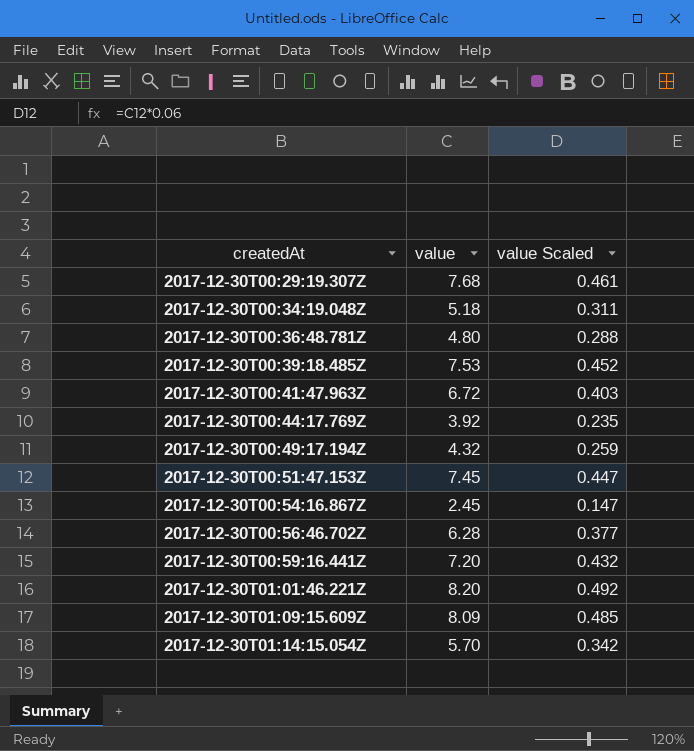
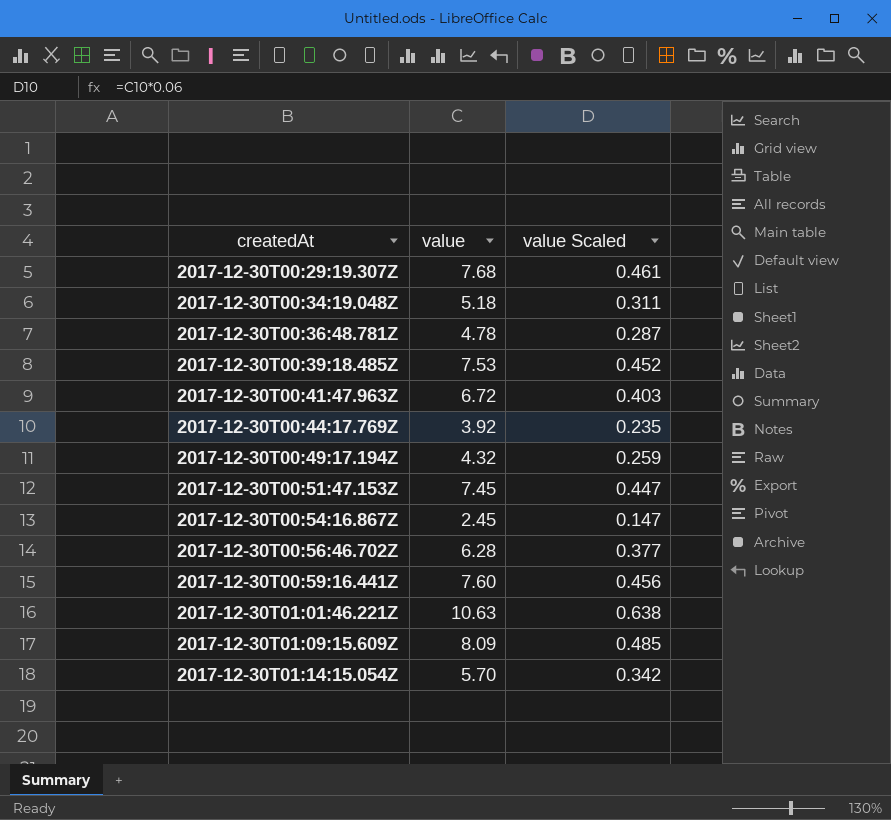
2017-12-30T00:36:48.781Z | value: 4.80 -> 4.78
2017-12-30T00:36:48.781Z | value Scaled: 0.288 -> 0.287
2017-12-30T00:59:16.441Z | value: 7.20 -> 7.60
2017-12-30T00:59:16.441Z | value Scaled: 0.432 -> 0.456
2017-12-30T01:01:46.221Z | value: 8.20 -> 10.63
2017-12-30T01:01:46.221Z | value Scaled: 0.492 -> 0.638

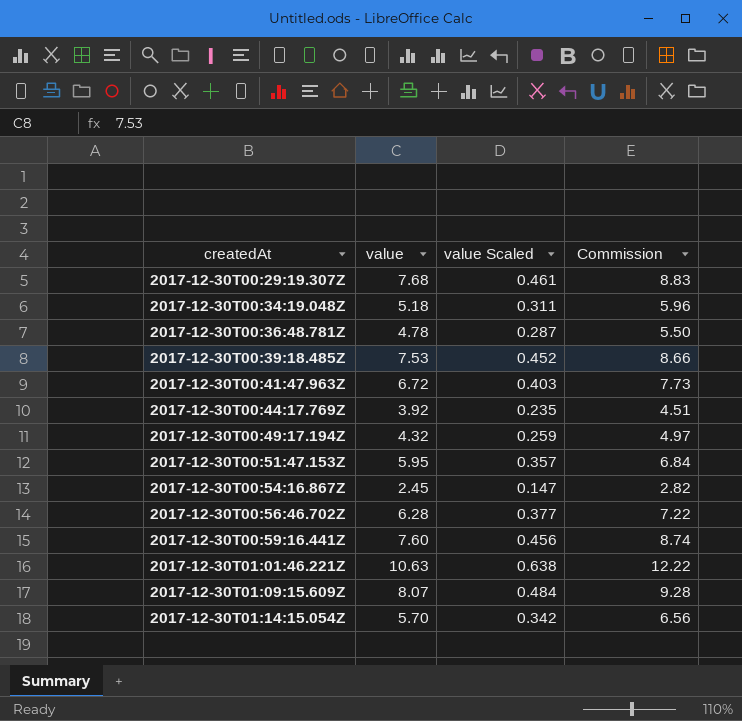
column Commission | formula: none -> [value] * 1.15
2017-12-30T00:51:47.153Z | value: 7.45 -> 5.95
2017-12-30T00:51:47.153Z | value Scaled: 0.447 -> 0.357
2017-12-30T01:09:15.609Z | value: 8.09 -> 8.07
2017-12-30T01:09:15.609Z | value Scaled: 0.485 -> 0.484

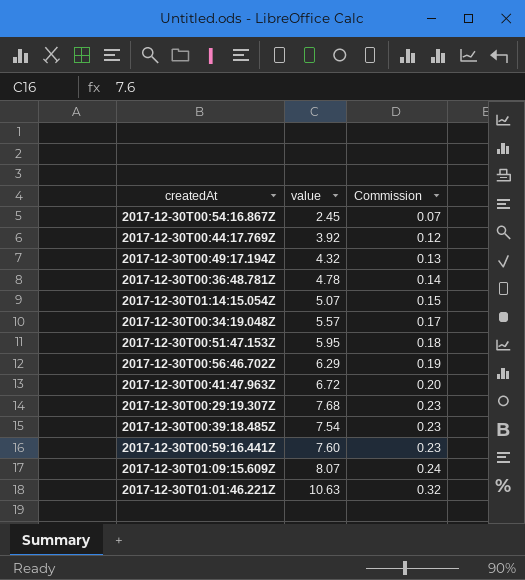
row order: createdAt ascending -> Commission ascending
column value Scaled | formula: [value] * 0.06 -> none
column Commission | formula: [value] * 1.15 -> [value] * 0.03
2017-12-30T01:14:15.054Z | value: 5.70 -> 5.07
2017-12-30T00:34:19.048Z | value: 5.18 -> 5.57
2017-12-30T00:56:46.702Z | value: 6.28 -> 6.29
2017-12-30T00:39:18.485Z | value: 7.53 -> 7.54

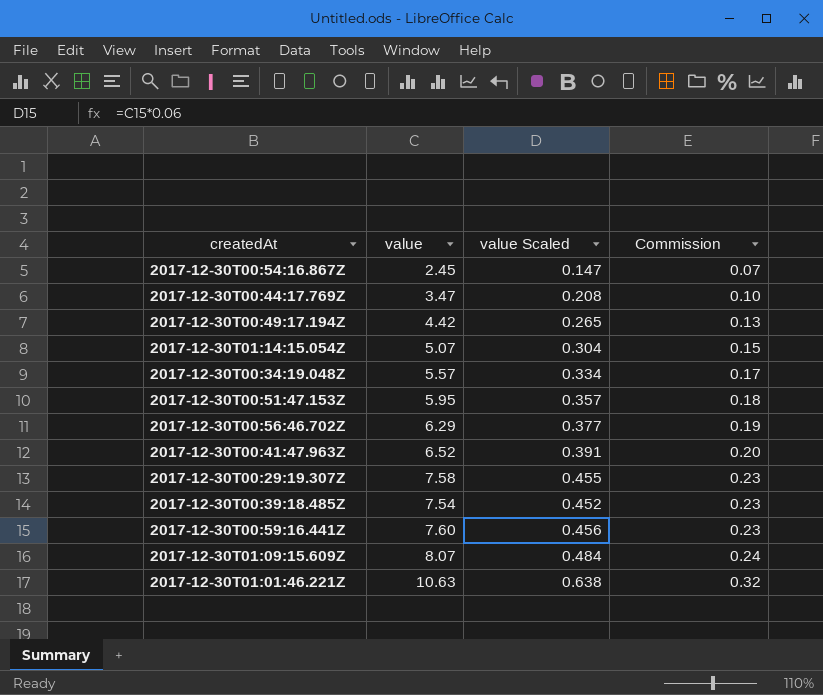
column value Scaled | formula: none -> [value] * 0.06
row 2017-12-30T00:36:48.781Z: 4.78 | 0.14 -> none
2017-12-30T00:44:17.769Z | value: 3.92 -> 3.47
2017-12-30T00:44:17.769Z | Commission: 0.12 -> 0.10
2017-12-30T00:49:17.194Z | value: 4.32 -> 4.42
2017-12-30T00:41:47.963Z | value: 6.72 -> 6.52
2017-12-30T00:29:19.307Z | value: 7.68 -> 7.58

